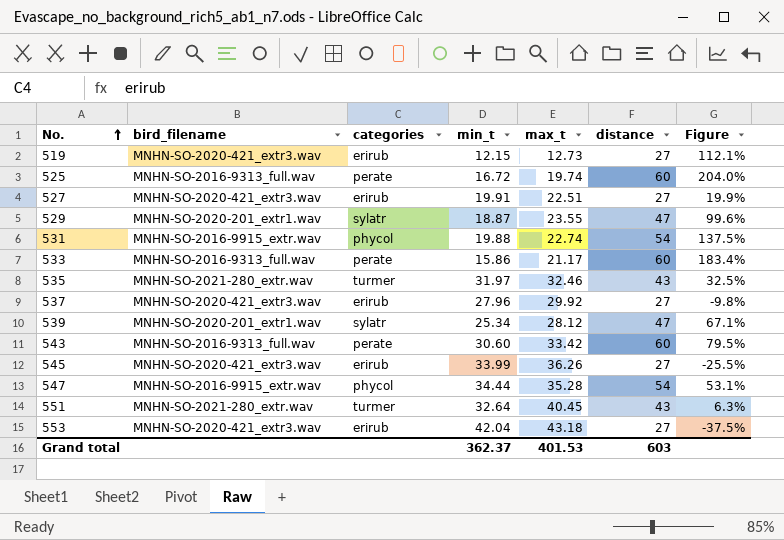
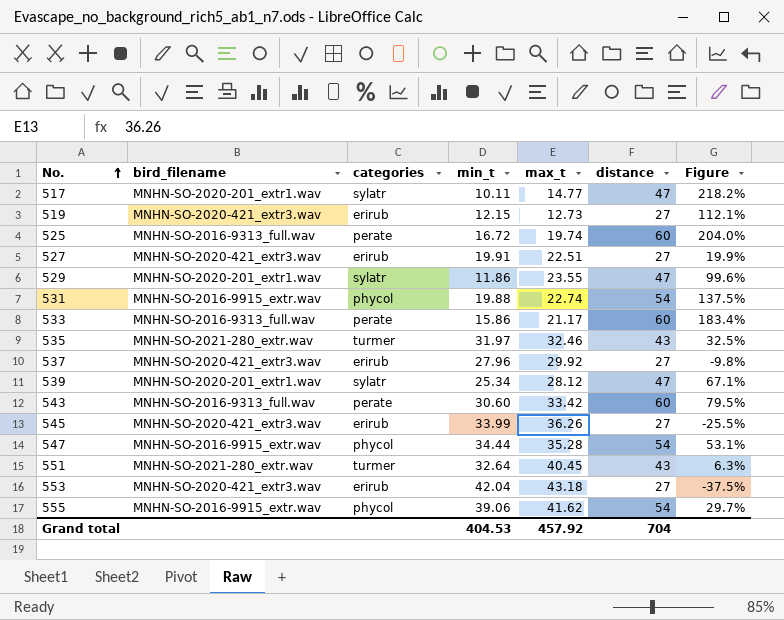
row 517: none -> MNHN-SO-2020-201_extr1.wav | sylatr | 10.11 | 14.77 | 47 | 218.2%
529 | min_t: 18.87 -> 11.86
row 555: none -> MNHN-SO-2016-9915_extr.wav | phycol | 39.06 | 41.62 | 54 | 29.7%
Grand total | min_t: 362.37 -> 404.53
Grand total | max_t: 401.53 -> 457.92
Grand total | distance: 603 -> 704

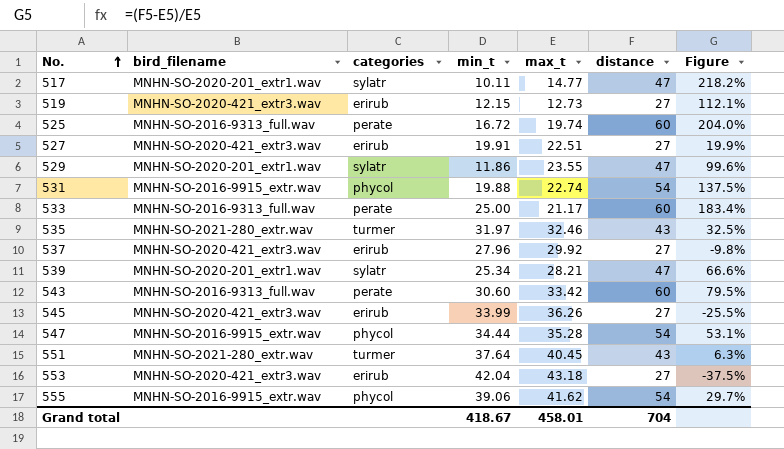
533 | min_t: 15.86 -> 25.00
539 | max_t: 28.12 -> 28.21
539 | Figure: 67.1% -> 66.6%
551 | min_t: 32.64 -> 37.64
Grand total | min_t: 404.53 -> 418.67
Grand total | max_t: 457.92 -> 458.01

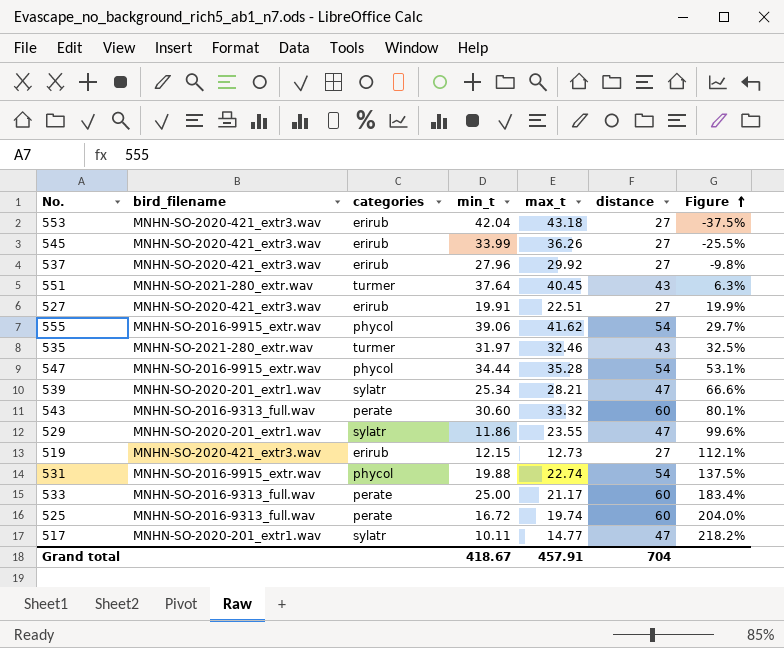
row order: No. ascending -> Figure ascending
543 | max_t: 33.42 -> 33.32
543 | Figure: 79.5% -> 80.1%
Grand total | max_t: 458.01 -> 457.91

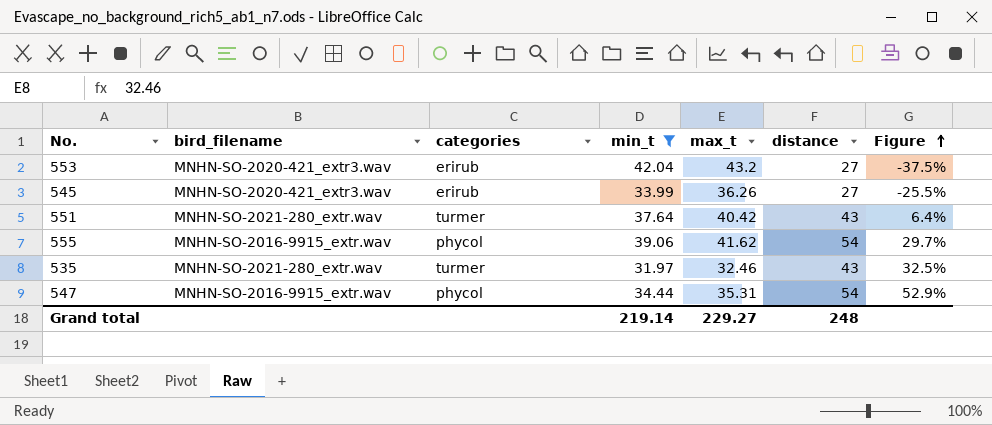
filter: none -> min_t >= 31.97
553 | max_t: 43.18 -> 43.2
551 | max_t: 40.45 -> 40.42
551 | Figure: 6.3% -> 6.4%
547 | max_t: 35.28 -> 35.31
547 | Figure: 53.1% -> 52.9%
Grand total | min_t: 418.67 -> 219.14
Grand total | max_t: 457.91 -> 229.27
Grand total | distance: 704 -> 248

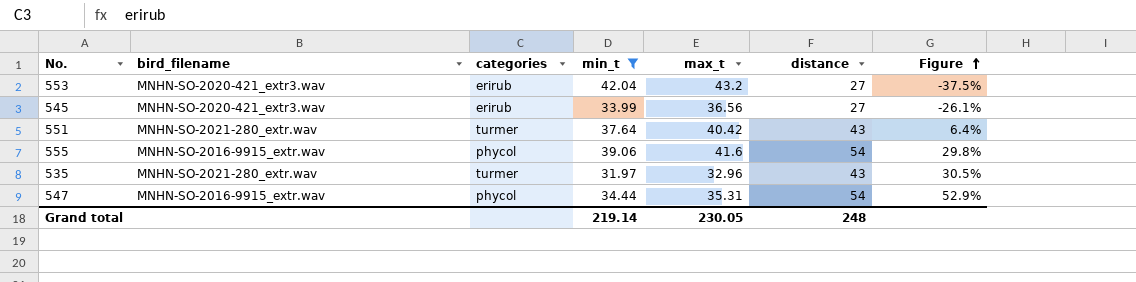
545 | max_t: 36.26 -> 36.56
545 | Figure: -25.5% -> -26.1%
555 | max_t: 41.62 -> 41.6
555 | Figure: 29.7% -> 29.8%
535 | max_t: 32.46 -> 32.96
535 | Figure: 32.5% -> 30.5%
Grand total | max_t: 229.27 -> 230.05

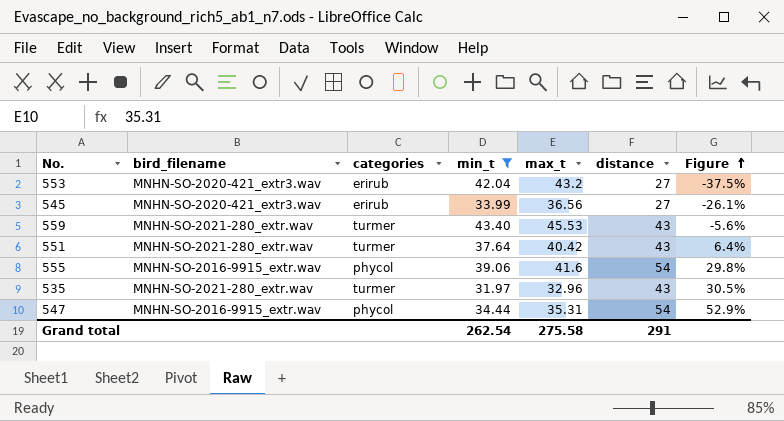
row 559: none -> MNHN-SO-2021-280_extr.wav | turmer | 43.40 | 45.53 | 43 | -5.6%
Grand total | min_t: 219.14 -> 262.54
Grand total | max_t: 230.05 -> 275.58
Grand total | distance: 248 -> 291

